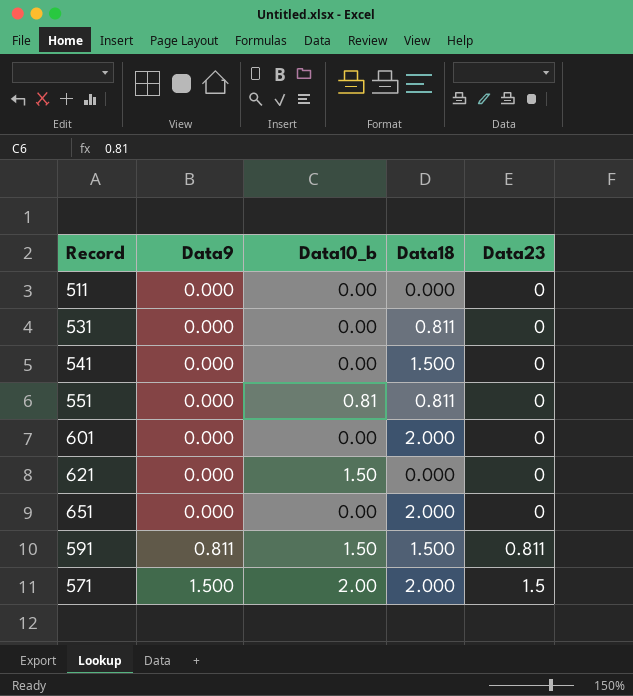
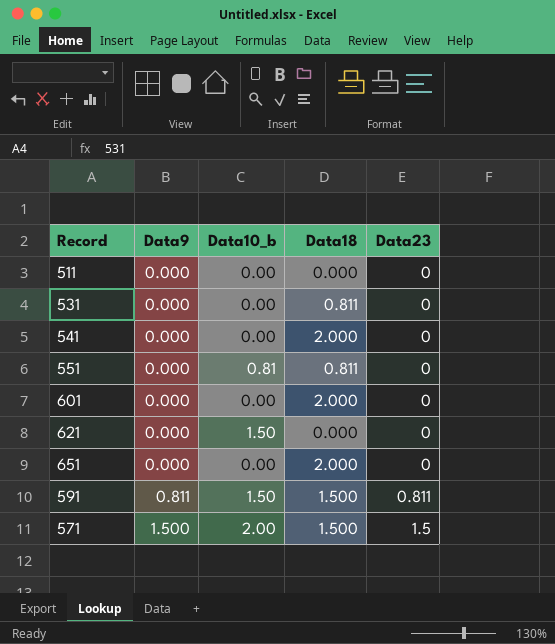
541 | Data18: 1.500 -> 2.000
571 | Data18: 2.000 -> 1.500

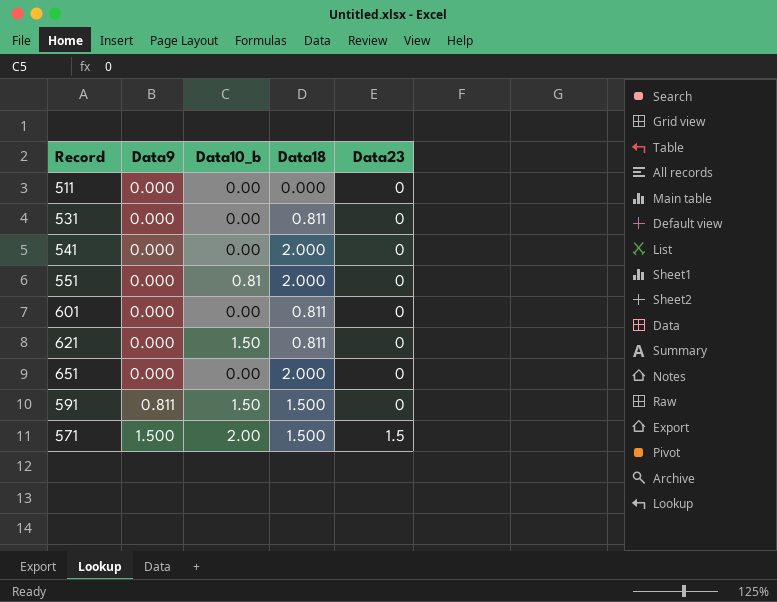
551 | Data18: 0.811 -> 2.000
601 | Data18: 2.000 -> 0.811
621 | Data18: 0.000 -> 0.811
591 | Data23: 0.811 -> 0

